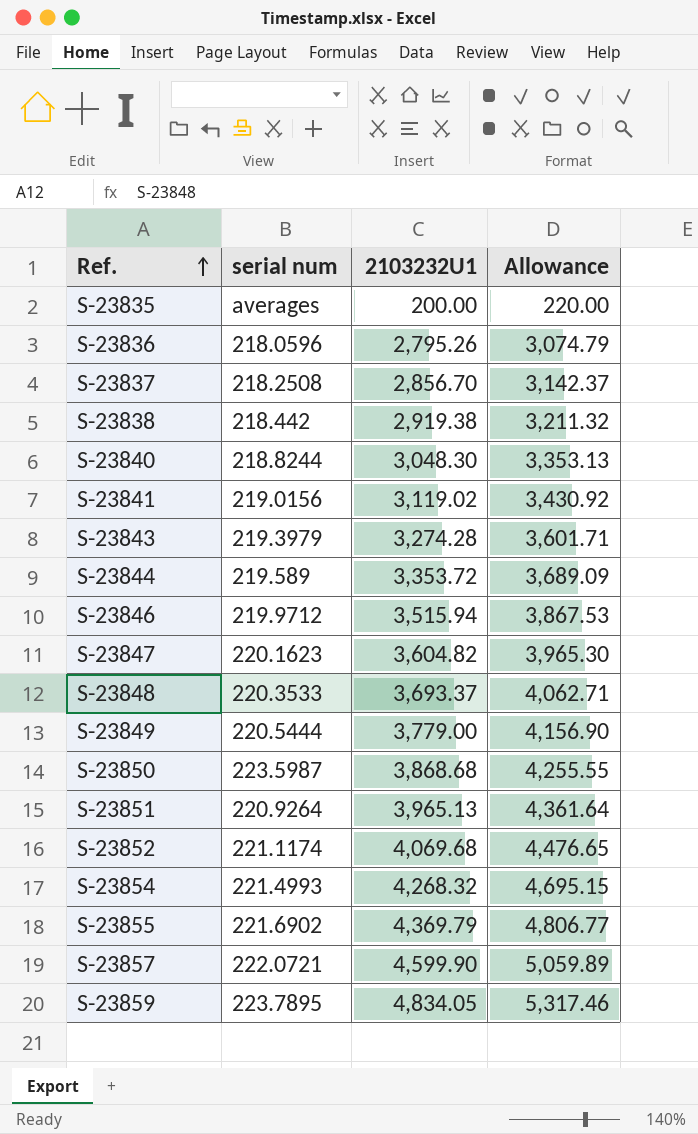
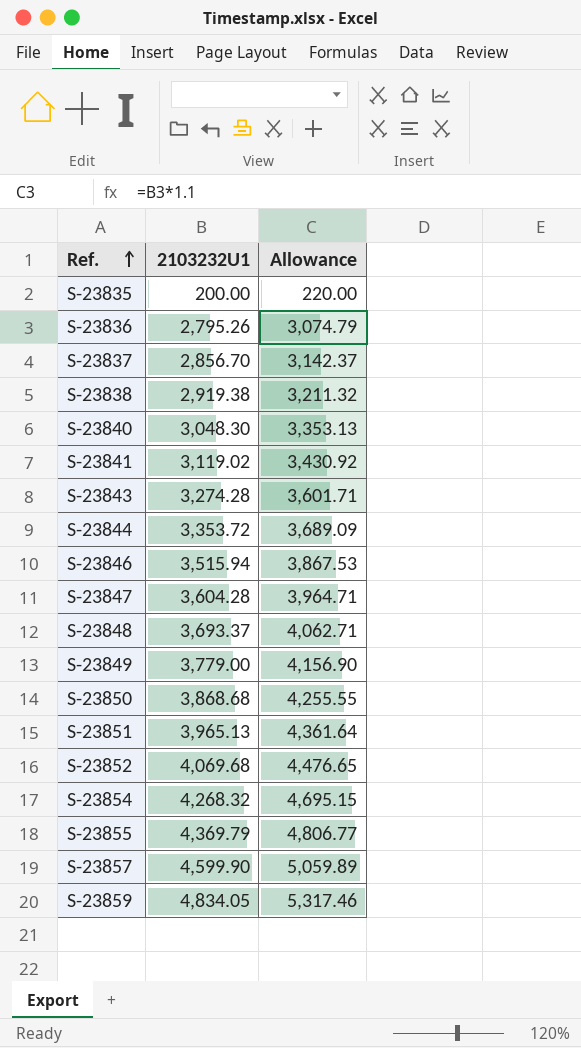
column serial num | position: 2 -> none
S-23847 | 2103232U1: 3,604.82 -> 3,604.28
S-23847 | Allowance: 3,965.30 -> 3,964.71

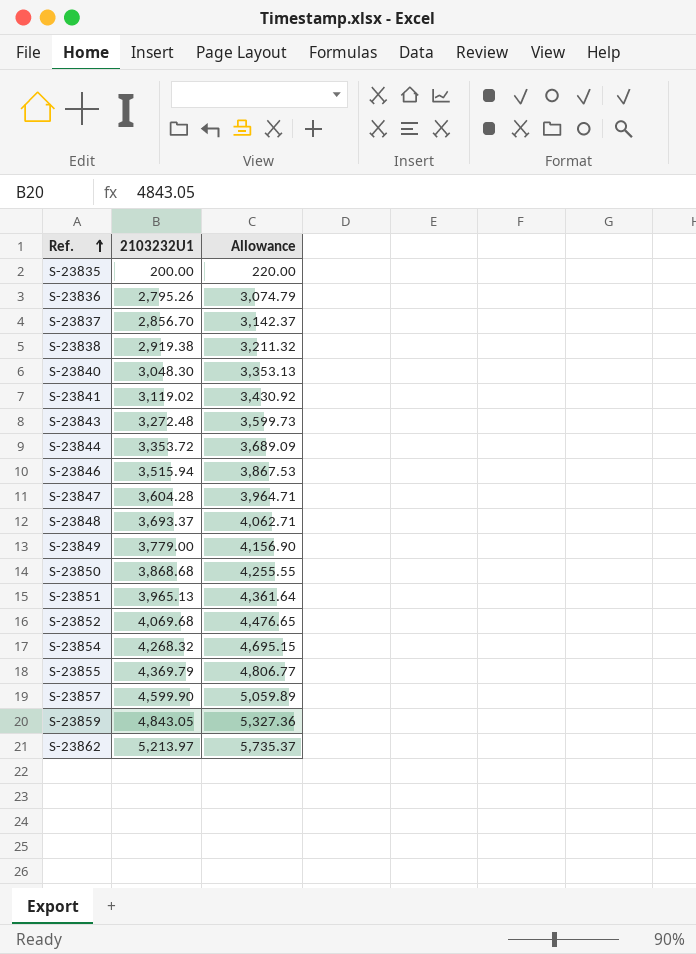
S-23843 | 2103232U1: 3,274.28 -> 3,272.48
S-23843 | Allowance: 3,601.71 -> 3,599.73
S-23859 | 2103232U1: 4,834.05 -> 4,843.05
S-23859 | Allowance: 5,317.46 -> 5,327.36
row S-23862: none -> 5,213.97 | 5,735.37

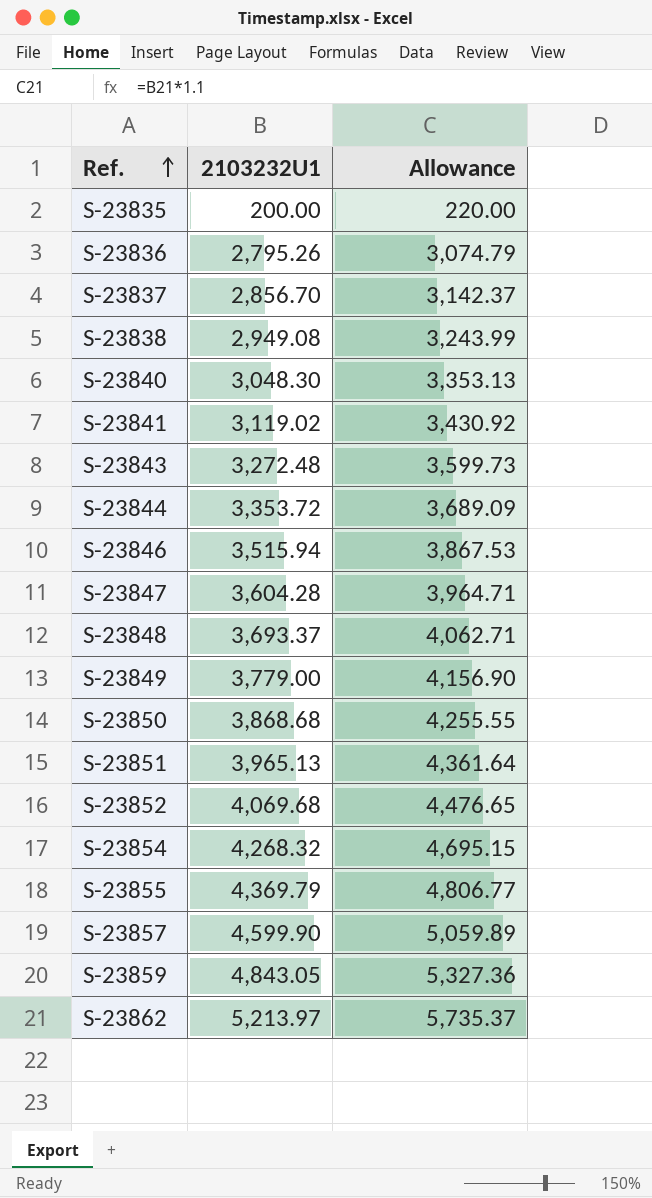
S-23838 | 2103232U1: 2,919.38 -> 2,949.08
S-23838 | Allowance: 3,211.32 -> 3,243.99

